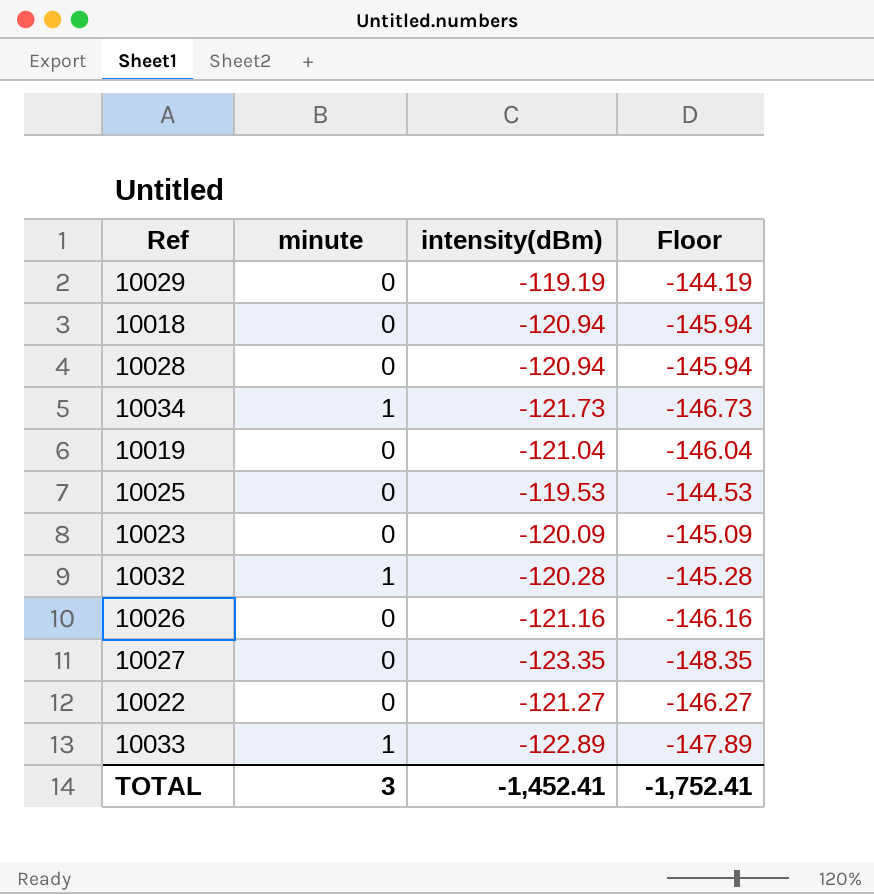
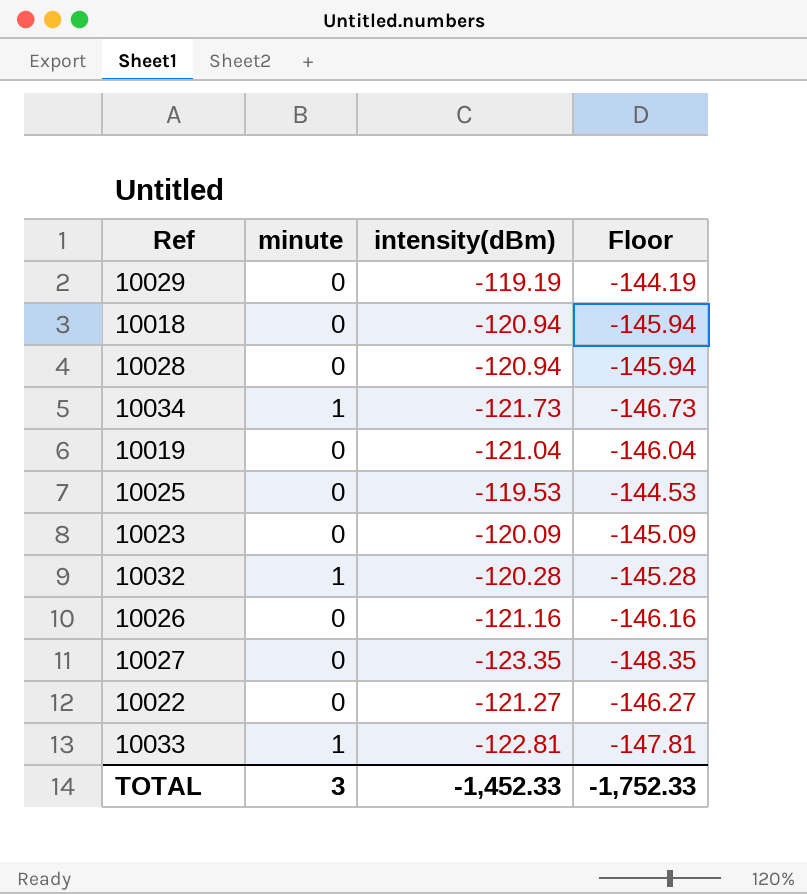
10033 | intensity(dBm): -122.89 -> -122.81
10033 | Floor: -147.89 -> -147.81
TOTAL | intensity(dBm): -1,452.41 -> -1,452.33
TOTAL | Floor: -1,752.41 -> -1,752.33

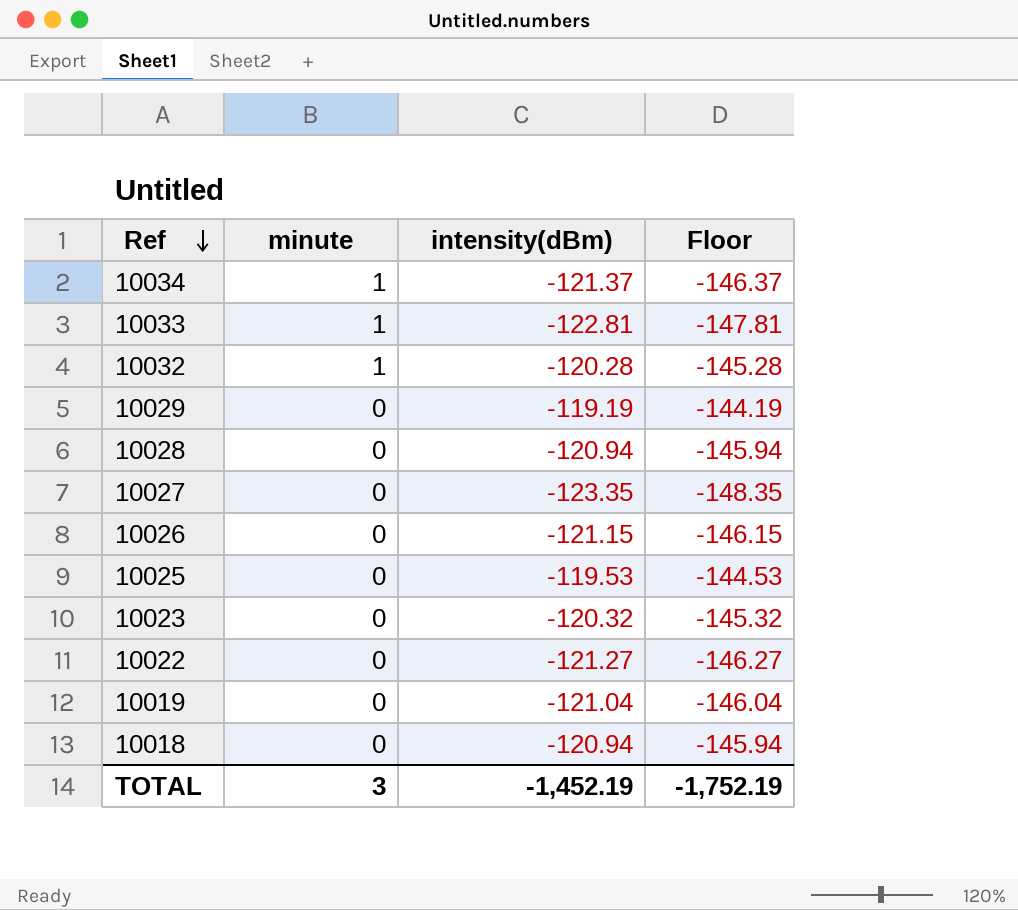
row order: none -> Ref descending
10034 | intensity(dBm): -121.73 -> -121.37
10034 | Floor: -146.73 -> -146.37
10026 | intensity(dBm): -121.16 -> -121.15
10026 | Floor: -146.16 -> -146.15
10023 | intensity(dBm): -120.09 -> -120.32
10023 | Floor: -145.09 -> -145.32
TOTAL | intensity(dBm): -1,452.33 -> -1,452.19
TOTAL | Floor: -1,752.33 -> -1,752.19

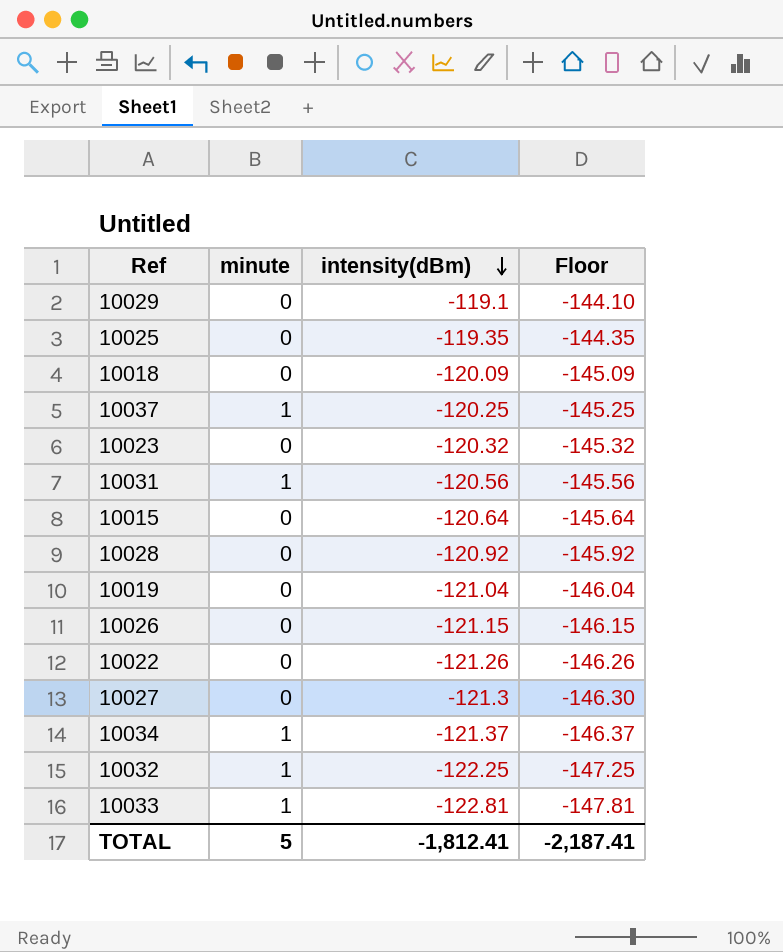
row order: Ref descending -> intensity(dBm) descending
10029 | intensity(dBm): -119.19 -> -119.1
10029 | Floor: -144.19 -> -144.10
10025 | intensity(dBm): -119.53 -> -119.35
10025 | Floor: -144.53 -> -144.35
10018 | intensity(dBm): -120.94 -> -120.09
10018 | Floor: -145.94 -> -145.09
row 10037: none -> 1 | -120.25 | -145.25
row 10031: none -> 1 | -120.56 | -145.56
row 10015: none -> 0 | -120.64 | -145.64
10028 | intensity(dBm): -120.94 -> -120.92
10028 | Floor: -145.94 -> -145.92
10022 | intensity(dBm): -121.27 -> -121.26
10022 | Floor: -146.27 -> -146.26
10027 | intensity(dBm): -123.35 -> -121.3
10027 | Floor: -148.35 -> -146.30
10032 | intensity(dBm): -120.28 -> -122.25
10032 | Floor: -145.28 -> -147.25
TOTAL | minute: 3 -> 5
TOTAL | intensity(dBm): -1,452.19 -> -1,812.41
TOTAL | Floor: -1,752.19 -> -2,187.41

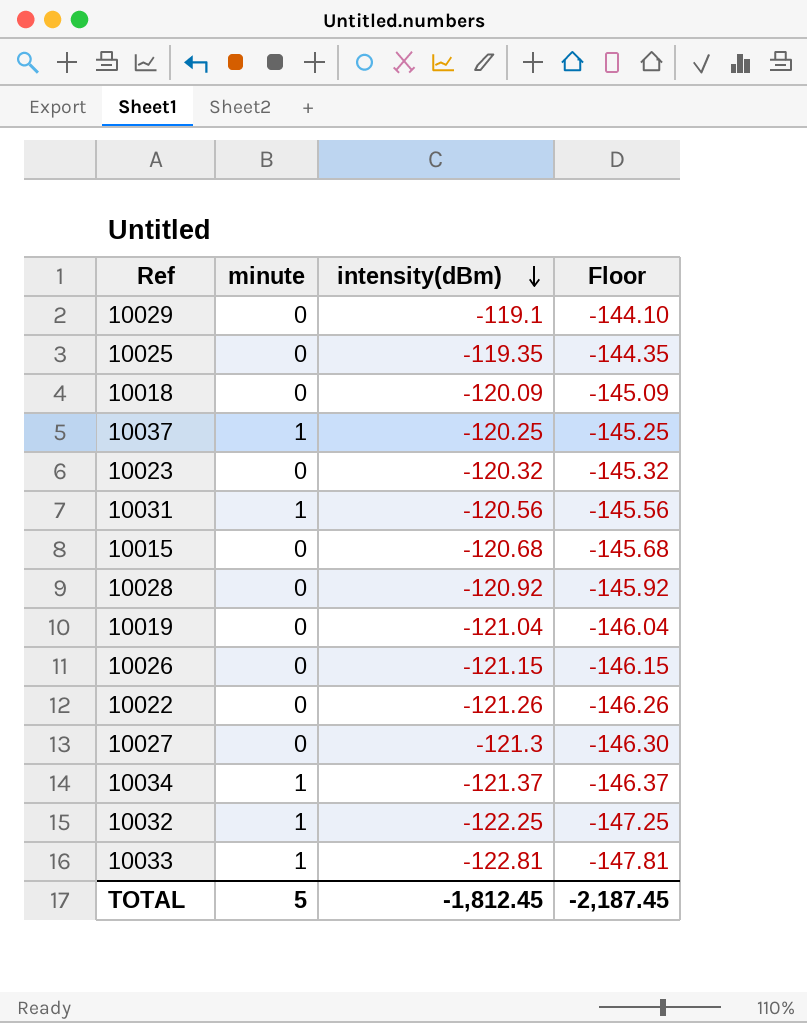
10015 | intensity(dBm): -120.64 -> -120.68
10015 | Floor: -145.64 -> -145.68
TOTAL | intensity(dBm): -1,812.41 -> -1,812.45
TOTAL | Floor: -2,187.41 -> -2,187.45

